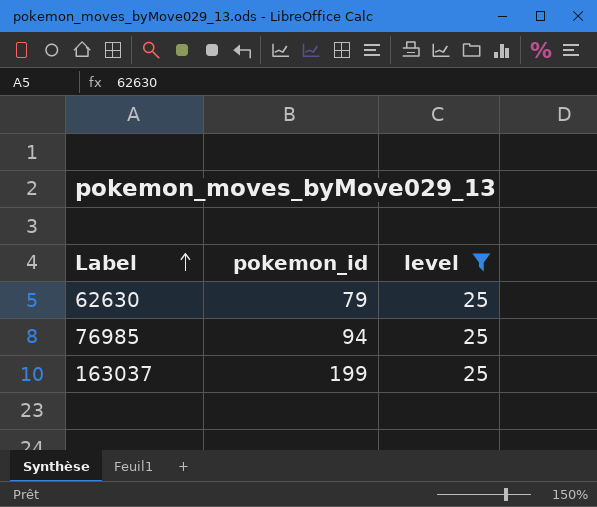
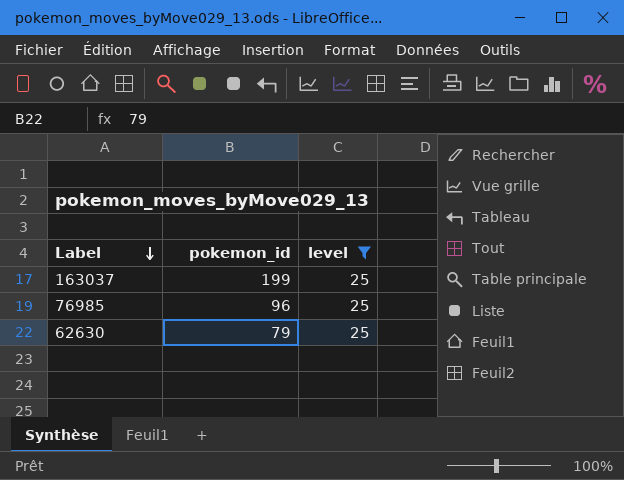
row order: Label ascending -> Label descending
76985 | pokemon_id: 94 -> 96

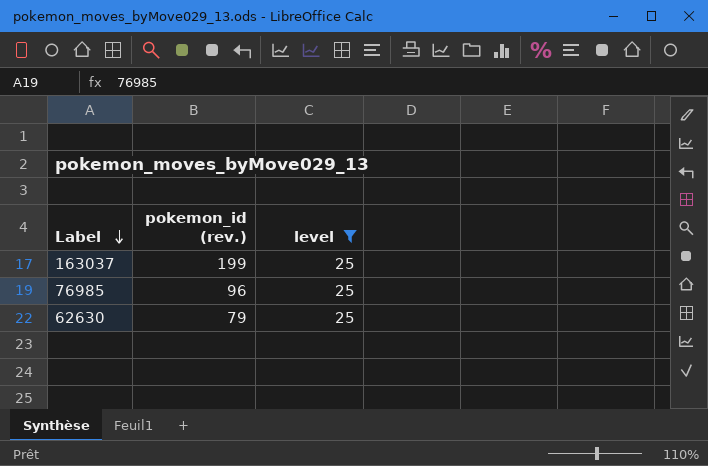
column name: pokemon_id -> pokemon_id (rev.)

